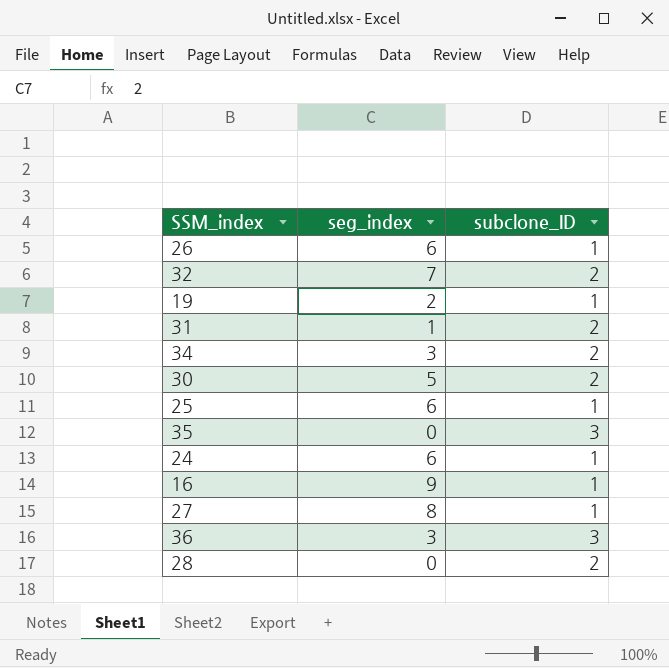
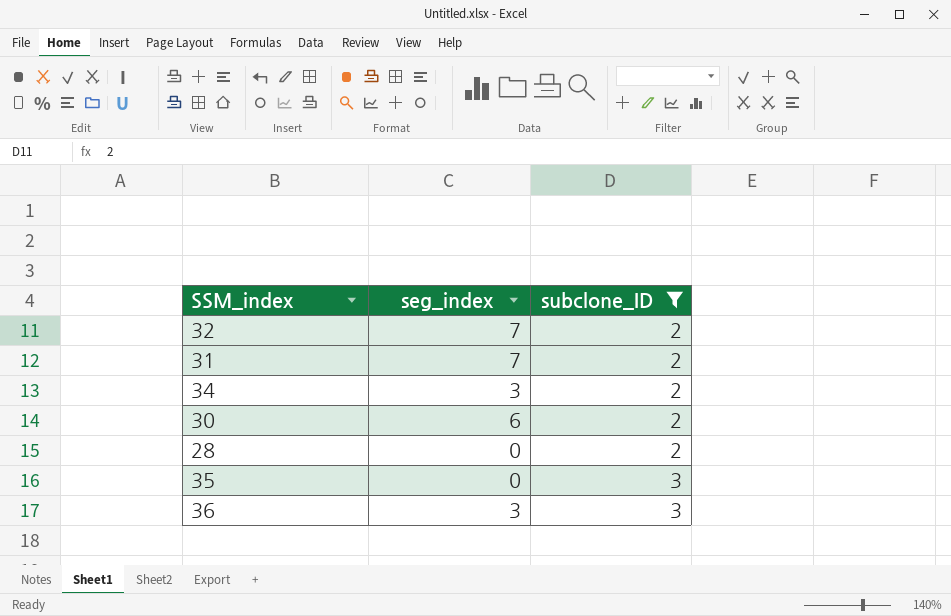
filter: none -> subclone_ID != 1
row order: none -> subclone_ID ascending
31 | seg_index: 1 -> 7
30 | seg_index: 5 -> 6

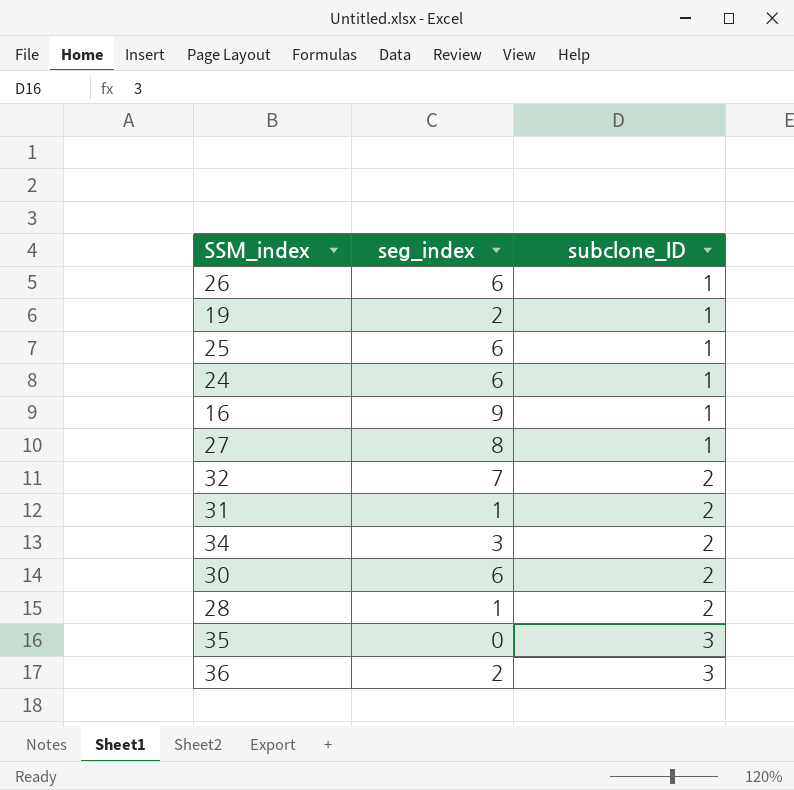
filter: subclone_ID != 1 -> none
31 | seg_index: 7 -> 1
28 | seg_index: 0 -> 1
36 | seg_index: 3 -> 2

